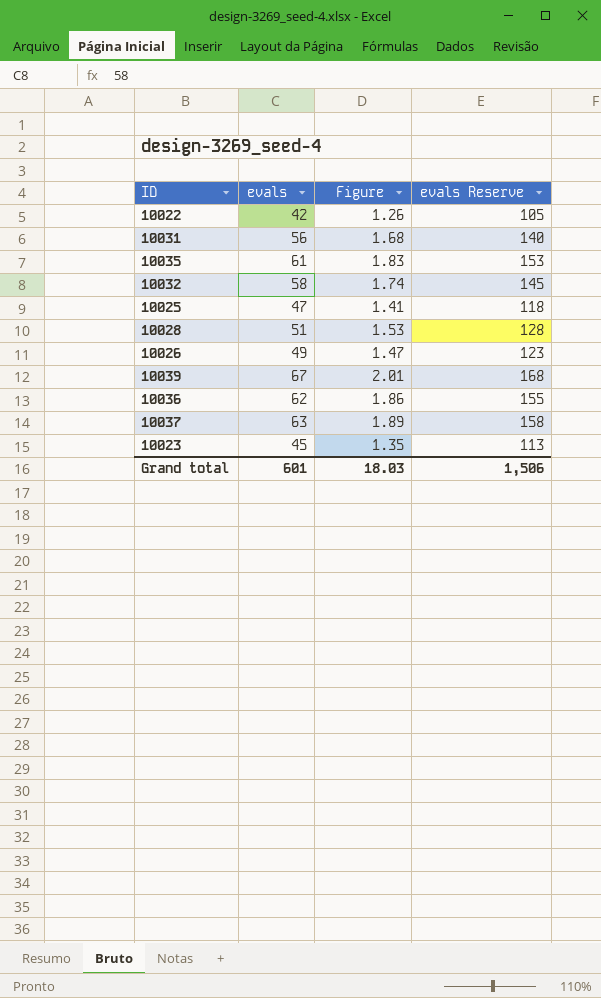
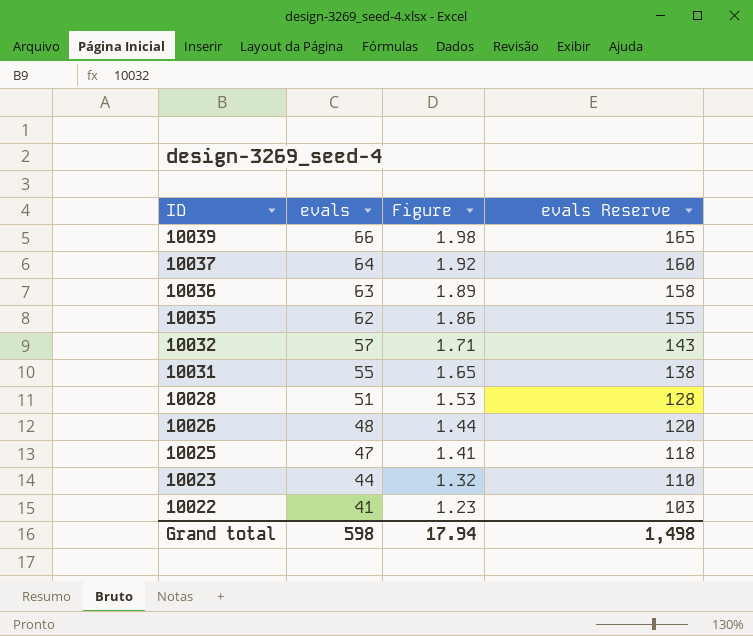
row order: none -> ID descending
10039 | evals: 67 -> 66
10039 | Figure: 2.01 -> 1.98
10039 | evals Reserve: 168 -> 165
10037 | evals: 63 -> 64
10037 | Figure: 1.89 -> 1.92
10037 | evals Reserve: 158 -> 160
10036 | evals: 62 -> 63
10036 | Figure: 1.86 -> 1.89
10036 | evals Reserve: 155 -> 158
10035 | evals: 61 -> 62
10035 | Figure: 1.83 -> 1.86
10035 | evals Reserve: 153 -> 155
10032 | evals: 58 -> 57
10032 | Figure: 1.74 -> 1.71
10032 | evals Reserve: 145 -> 143
10031 | evals: 56 -> 55
10031 | Figure: 1.68 -> 1.65
10031 | evals Reserve: 140 -> 138
10026 | evals: 49 -> 48
10026 | Figure: 1.47 -> 1.44
10026 | evals Reserve: 123 -> 120
10023 | evals: 45 -> 44
10023 | Figure: 1.35 -> 1.32
10023 | evals Reserve: 113 -> 110
10022 | evals: 42 -> 41
10022 | Figure: 1.26 -> 1.23
10022 | evals Reserve: 105 -> 103
Grand total | evals: 601 -> 598
Grand total | Figure: 18.03 -> 17.94
Grand total | evals Reserve: 1,506 -> 1,498

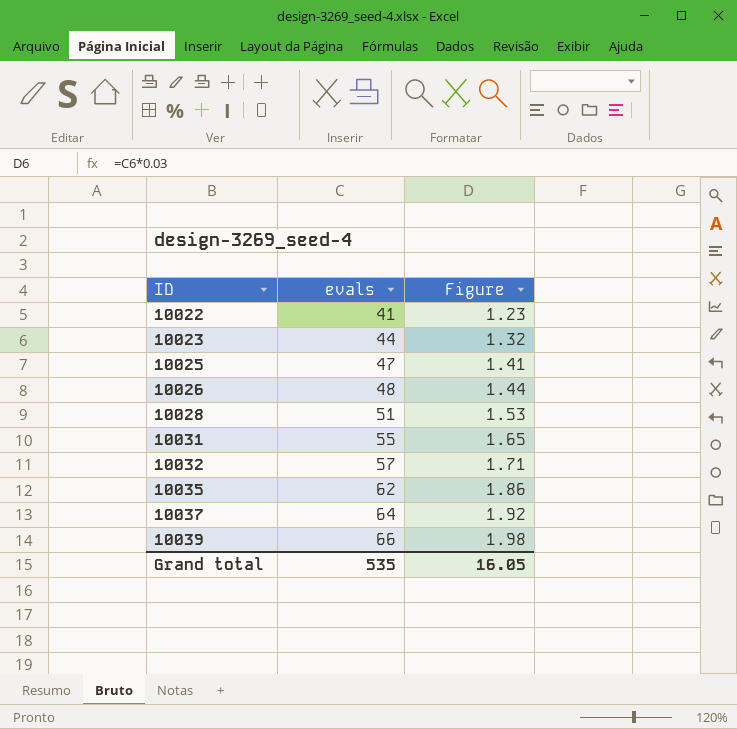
row order: ID descending -> ID ascending
column evals Reserve | formula: [evals] * 2.5 -> none
row 10036: 63 | 1.89 | 158 -> none
Grand total | evals: 598 -> 535
Grand total | Figure: 17.94 -> 16.05

